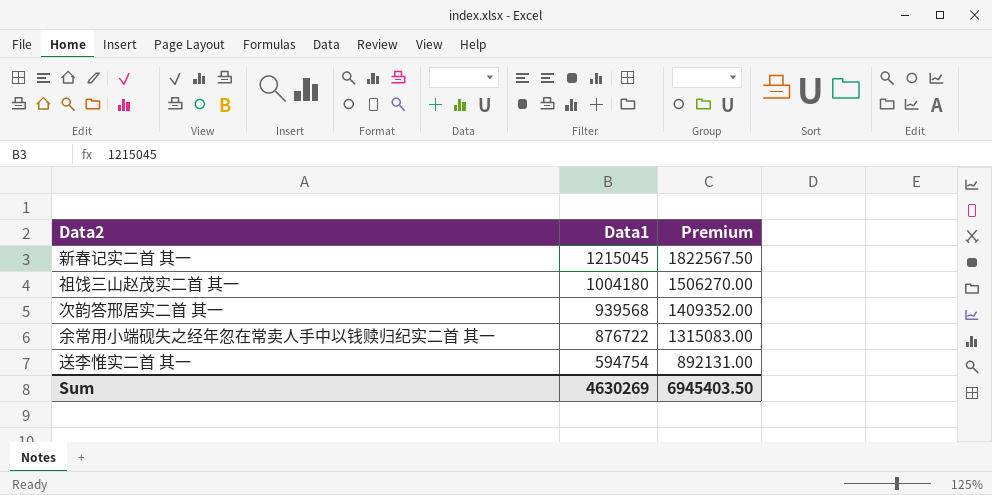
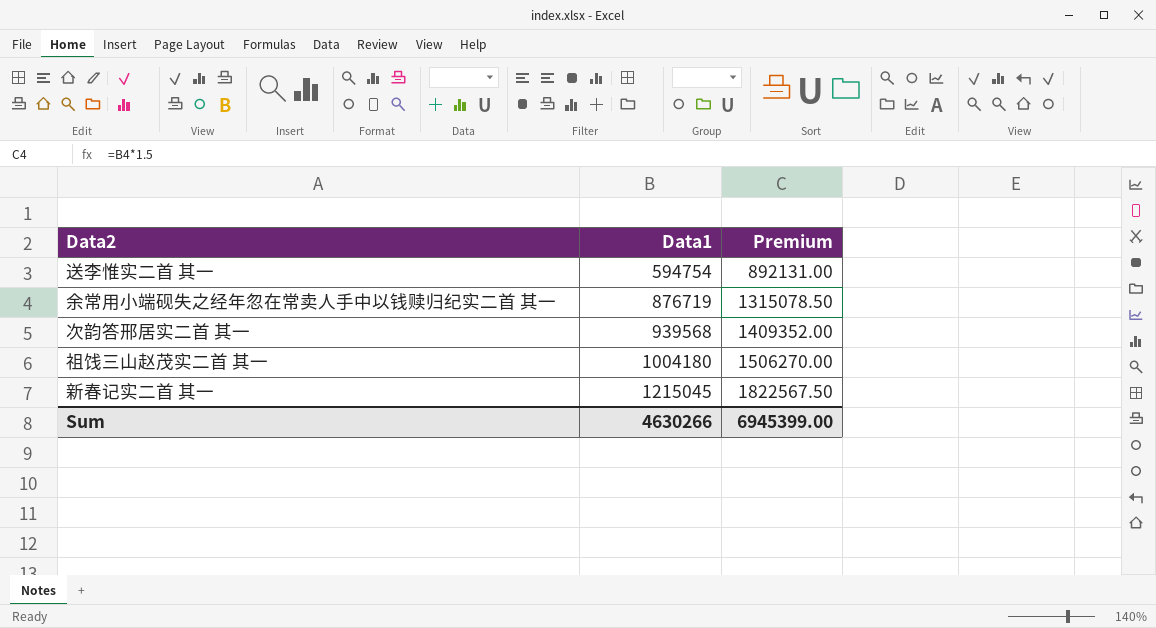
row order: Data1 descending -> Data1 ascending
余常用小端砚失之经年忽在常卖人手中以钱赎归纪实二首 其一 | Data1: 876722 -> 876719
余常用小端砚失之经年忽在常卖人手中以钱赎归纪实二首 其一 | Premium: 1315083.00 -> 1315078.50
Sum | Data1: 4630269 -> 4630266
Sum | Premium: 6945403.50 -> 6945399.00

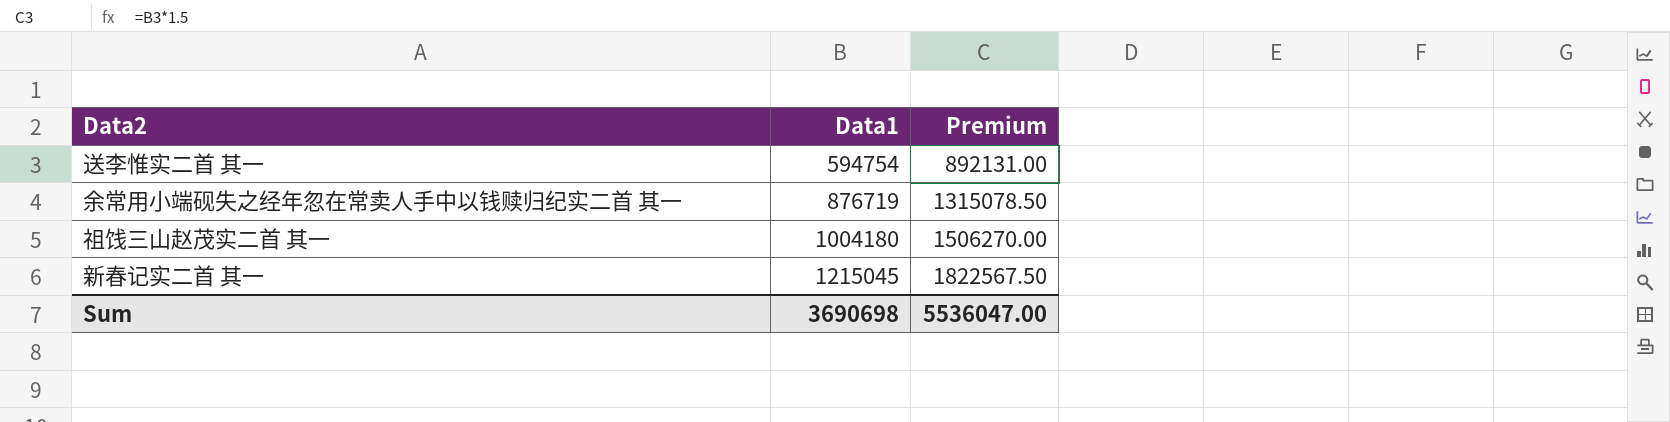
row 次韵答邢居实二首 其一: 939568 | 1409352.00 -> none
Sum | Data1: 4630266 -> 3690698
Sum | Premium: 6945399.00 -> 5536047.00

